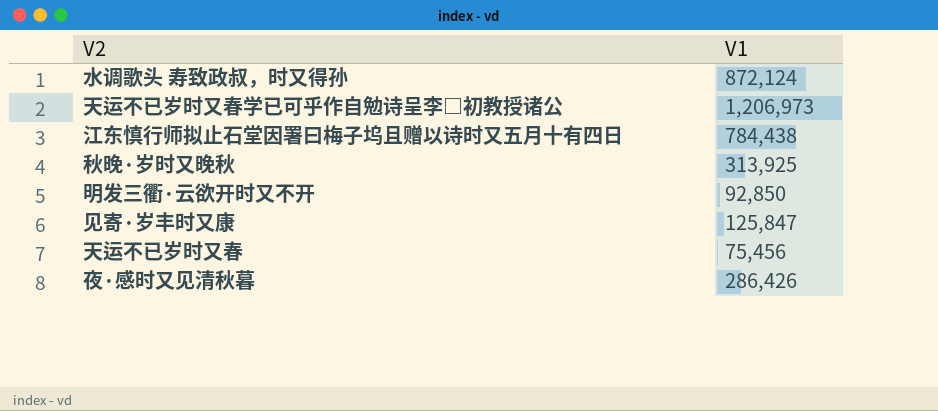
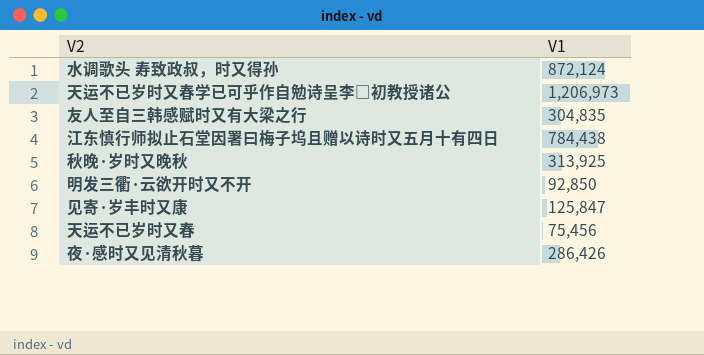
row 友人至自三韩感赋时又有大梁之行: none -> 304,835

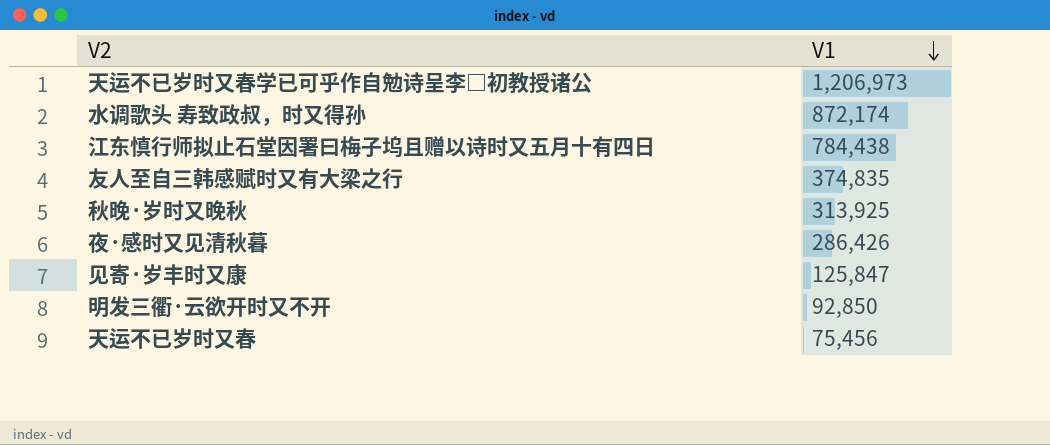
row order: none -> V1 descending
水调歌头 寿致政叔，时又得孙 | V1: 872,124 -> 872,174
友人至自三韩感赋时又有大梁之行 | V1: 304,835 -> 374,835

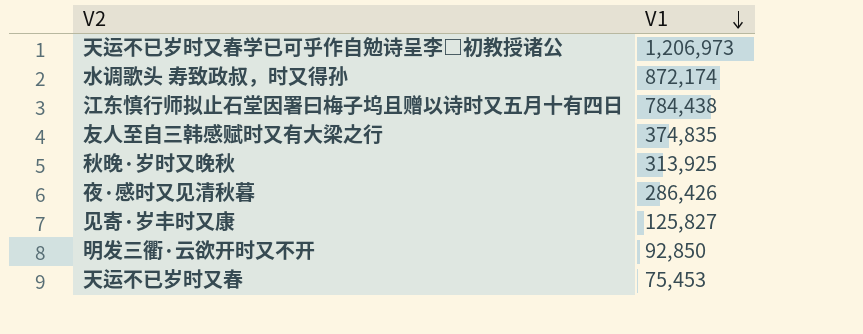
见寄·岁丰时又康 | V1: 125,847 -> 125,827
天运不已岁时又春 | V1: 75,456 -> 75,453

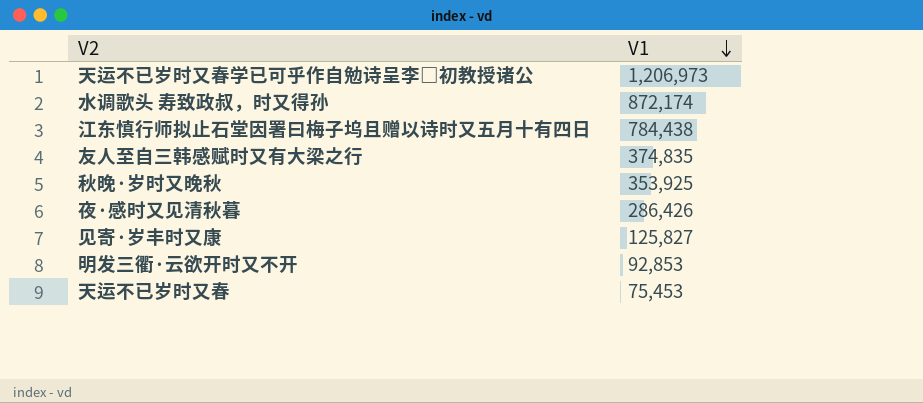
秋晚·岁时又晚秋 | V1: 313,925 -> 353,925
明发三衢·云欲开时又不开 | V1: 92,850 -> 92,853

